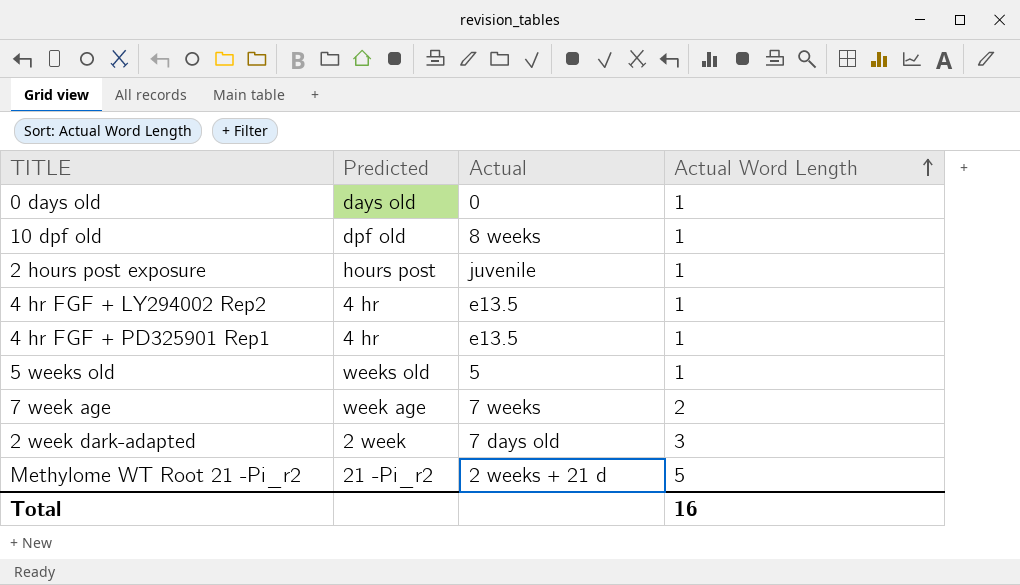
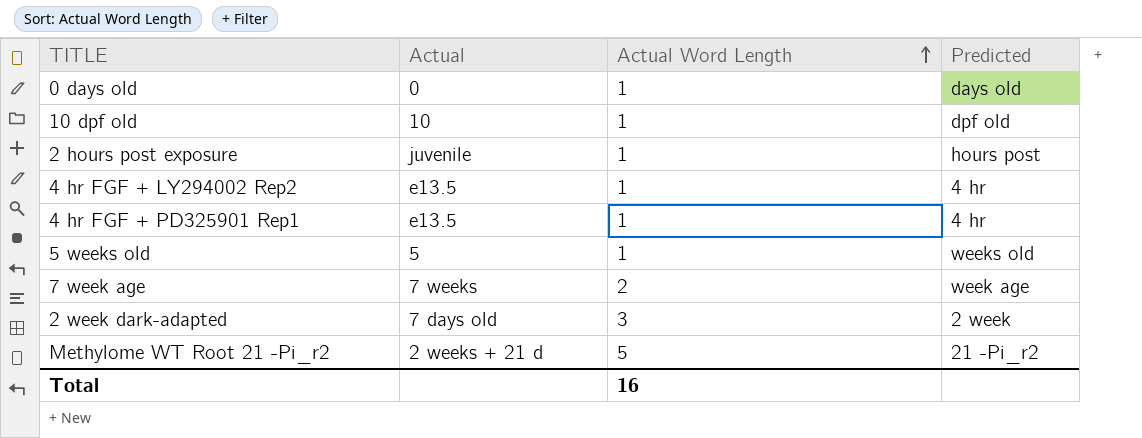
column Predicted | position: 2 -> 4
10 dpf old | Actual: 8 weeks -> 10

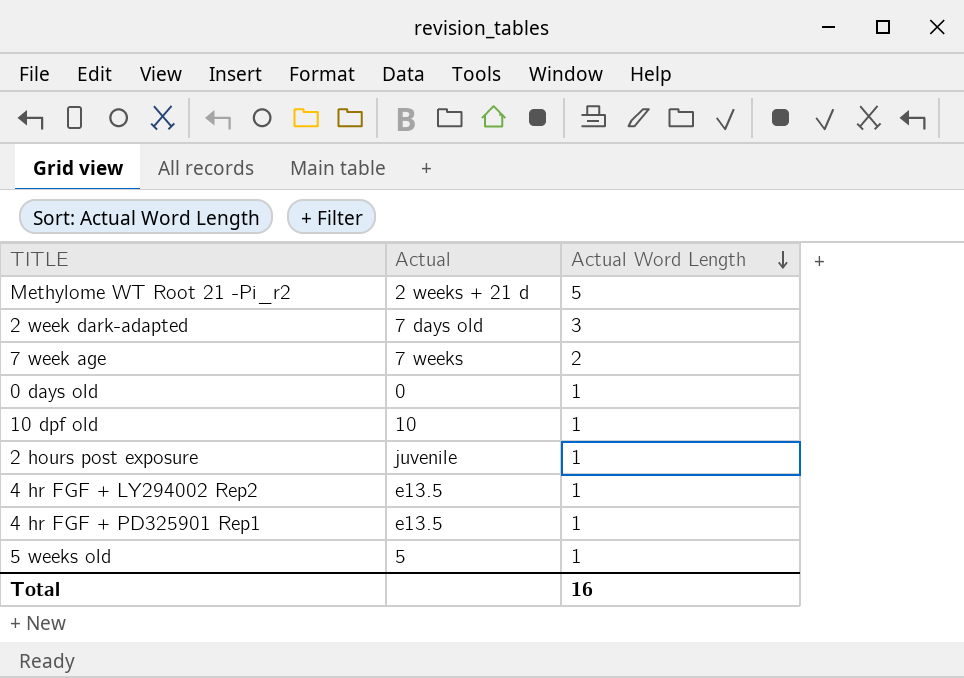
row order: Actual Word Length ascending -> Actual Word Length descending
column Predicted | position: 4 -> none

